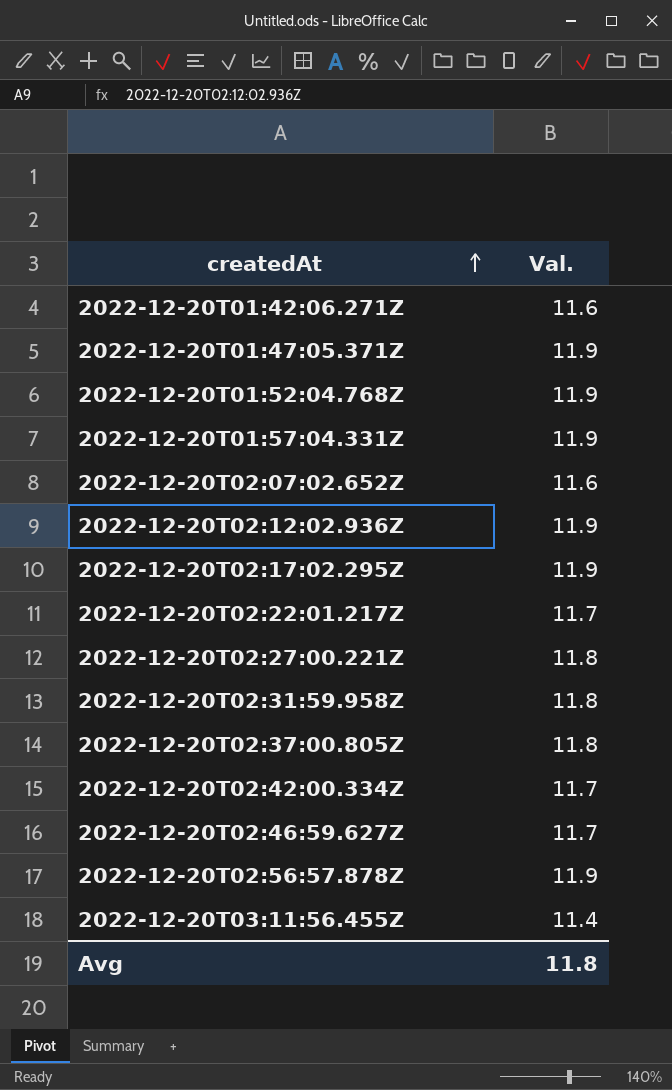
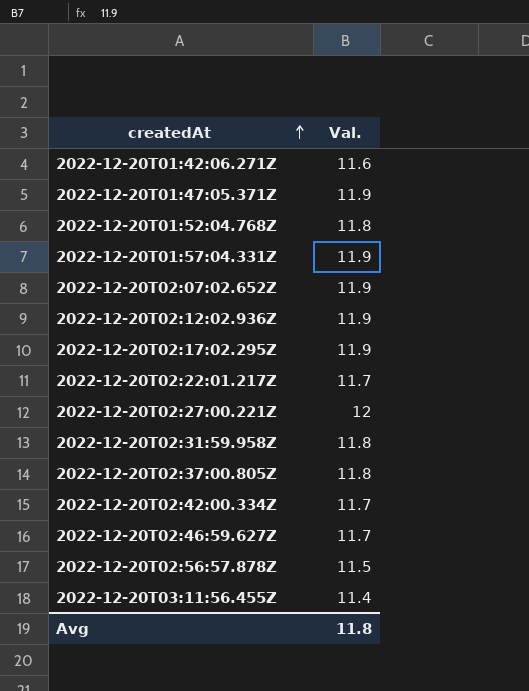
2022-12-20T01:52:04.768Z | Val.: 11.9 -> 11.8
2022-12-20T02:07:02.652Z | Val.: 11.6 -> 11.9
2022-12-20T02:27:00.221Z | Val.: 11.8 -> 12
2022-12-20T02:56:57.878Z | Val.: 11.9 -> 11.5

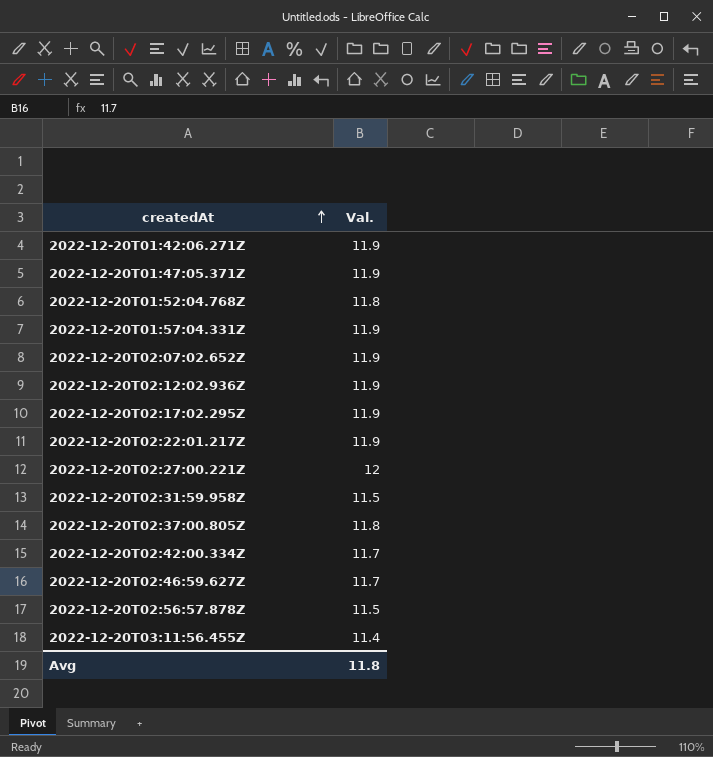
2022-12-20T01:42:06.271Z | Val.: 11.6 -> 11.9
2022-12-20T02:22:01.217Z | Val.: 11.7 -> 11.9
2022-12-20T02:31:59.958Z | Val.: 11.8 -> 11.5

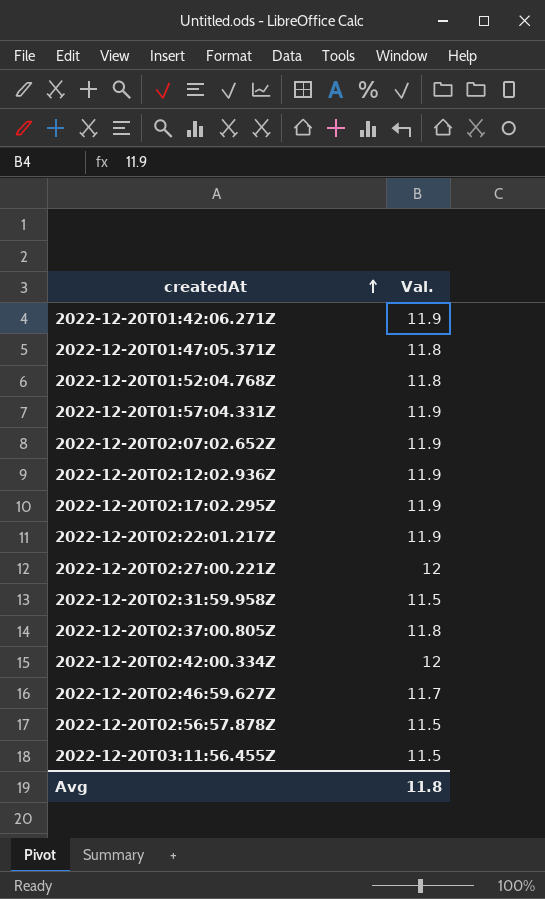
2022-12-20T01:47:05.371Z | Val.: 11.9 -> 11.8
2022-12-20T02:42:00.334Z | Val.: 11.7 -> 12
2022-12-20T03:11:56.455Z | Val.: 11.4 -> 11.5

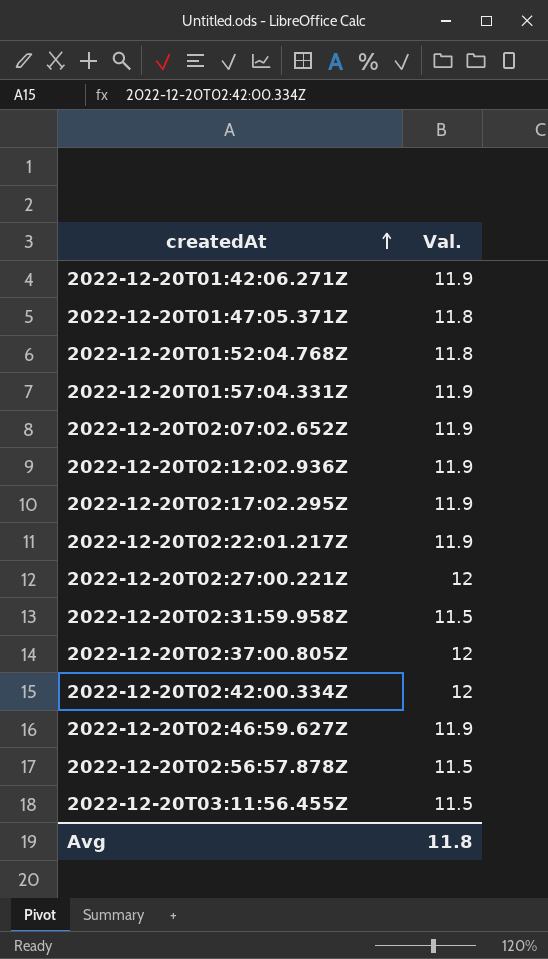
2022-12-20T02:37:00.805Z | Val.: 11.8 -> 12
2022-12-20T02:46:59.627Z | Val.: 11.7 -> 11.9

